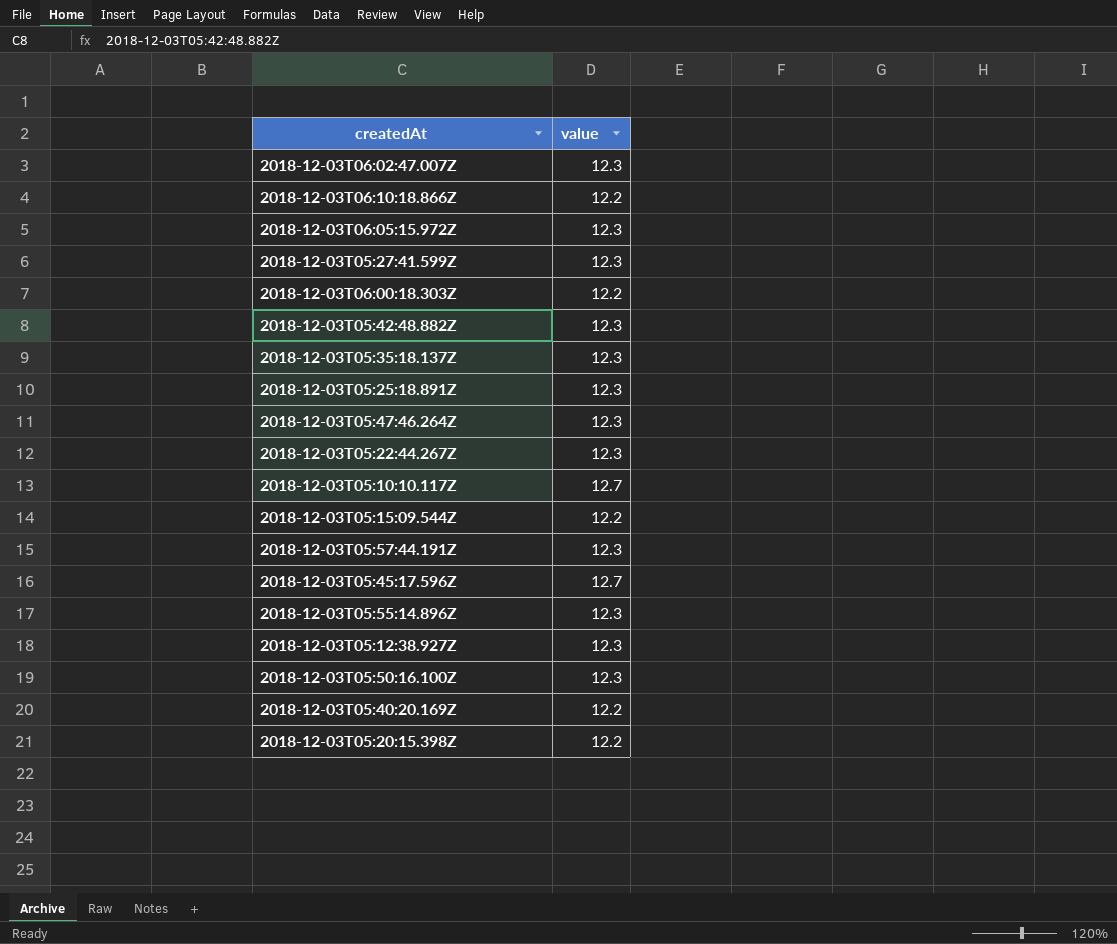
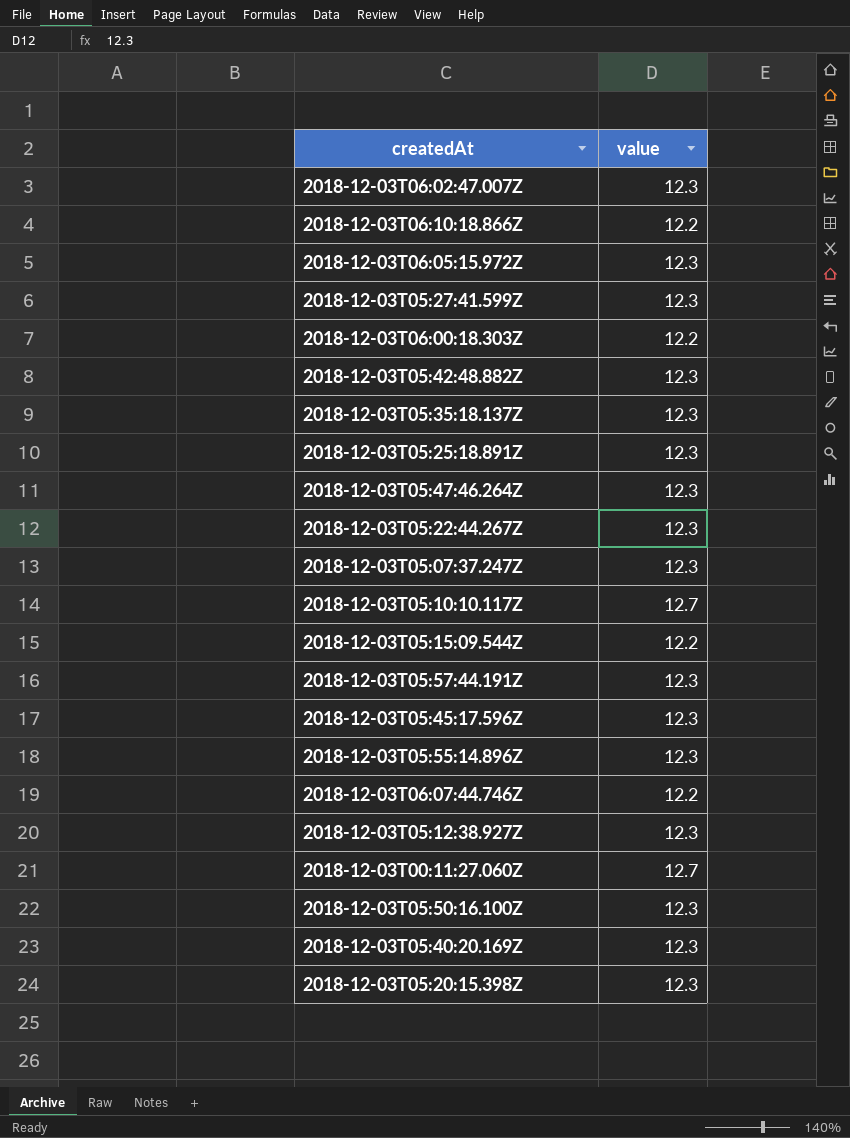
row 2018-12-03T05:07:37.247Z: none -> 12.3
2018-12-03T05:45:17.596Z | value: 12.7 -> 12.3
row 2018-12-03T06:07:44.746Z: none -> 12.2
row 2018-12-03T00:11:27.060Z: none -> 12.7
2018-12-03T05:40:20.169Z | value: 12.2 -> 12.3
2018-12-03T05:20:15.398Z | value: 12.2 -> 12.3

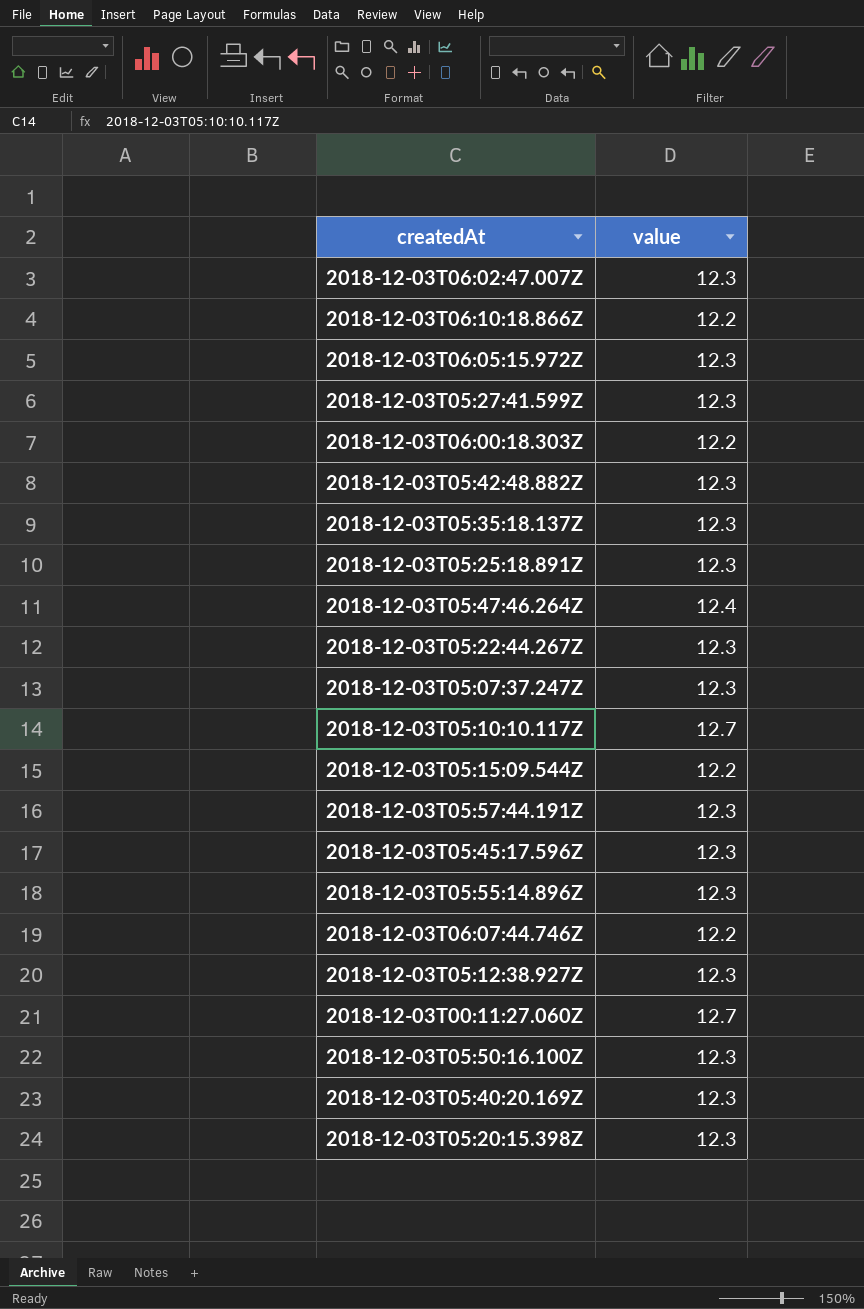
2018-12-03T05:47:46.264Z | value: 12.3 -> 12.4

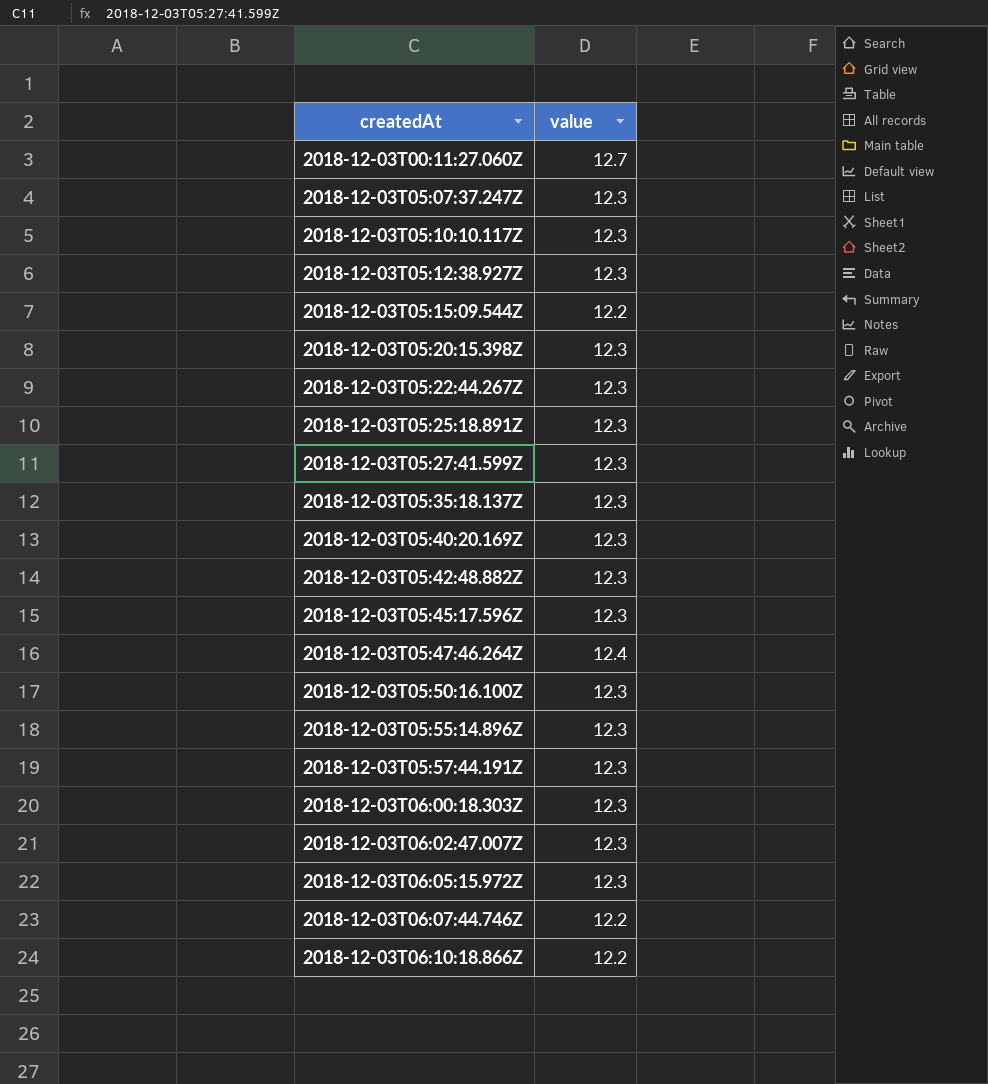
row order: none -> createdAt ascending
2018-12-03T05:10:10.117Z | value: 12.7 -> 12.3
2018-12-03T06:00:18.303Z | value: 12.2 -> 12.3

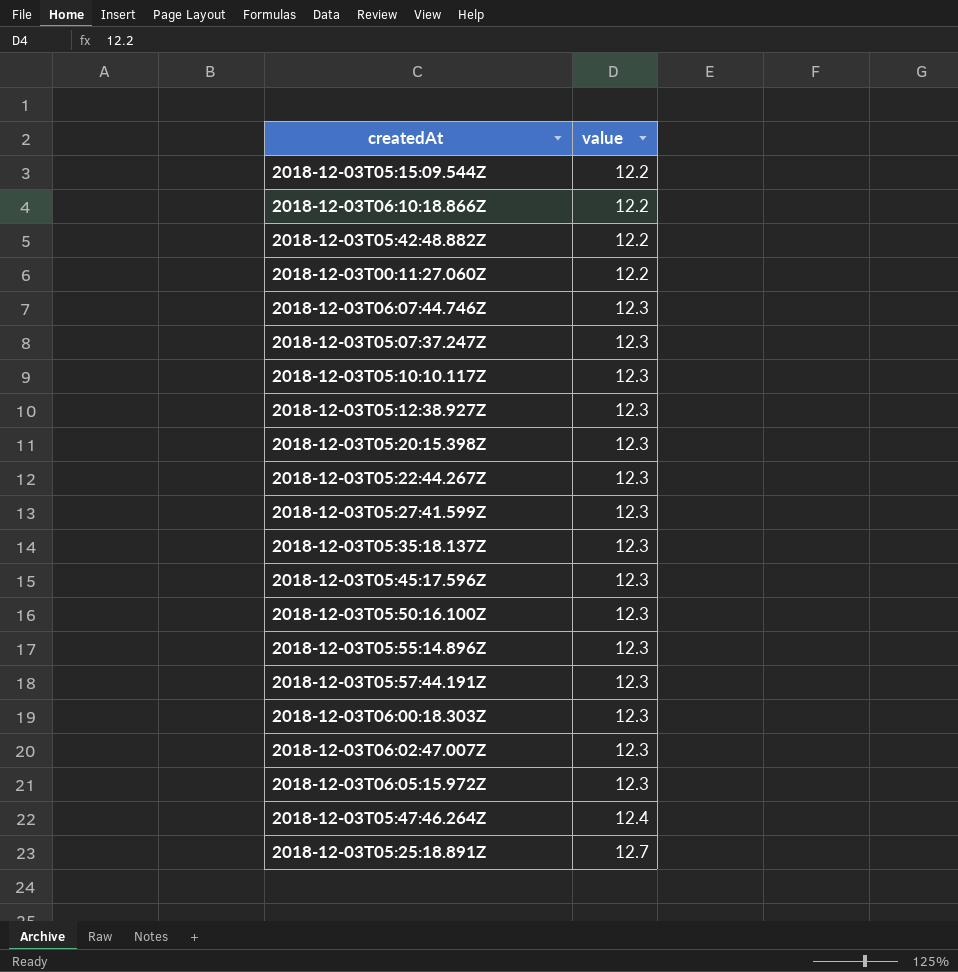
row order: createdAt ascending -> value ascending
row 2018-12-03T05:40:20.169Z: 12.3 -> none
2018-12-03T05:42:48.882Z | value: 12.3 -> 12.2
2018-12-03T00:11:27.060Z | value: 12.7 -> 12.2
2018-12-03T06:07:44.746Z | value: 12.2 -> 12.3
2018-12-03T05:25:18.891Z | value: 12.3 -> 12.7

